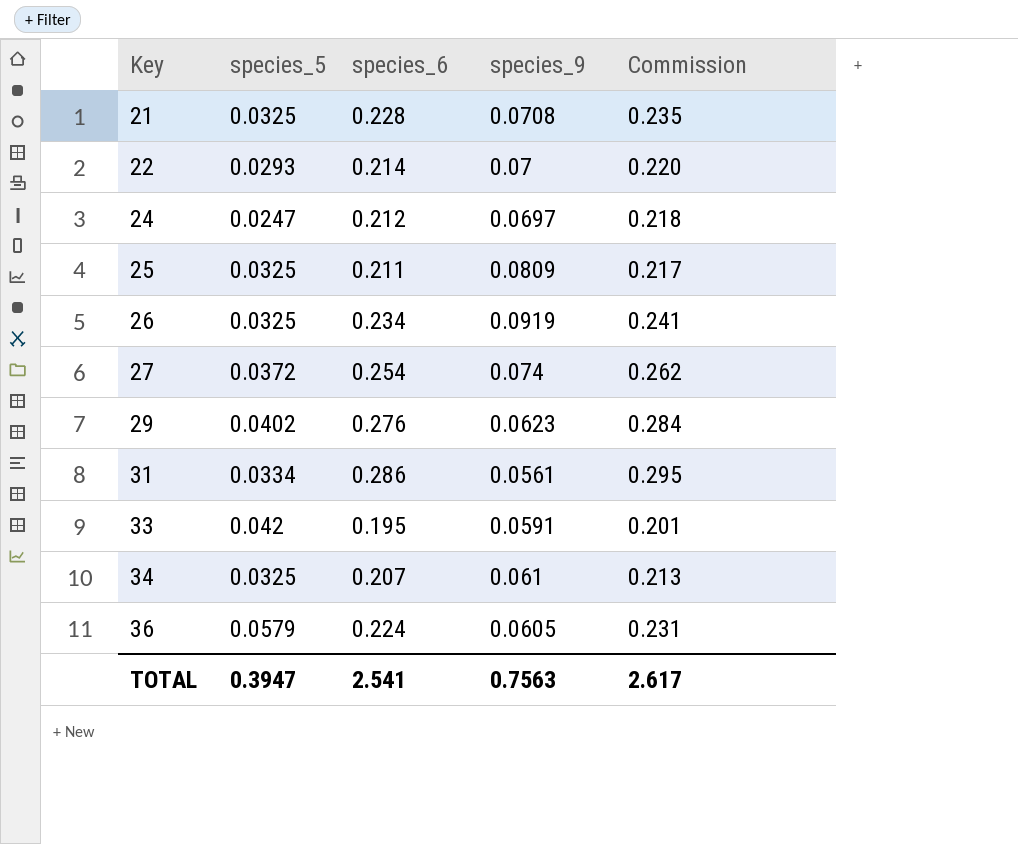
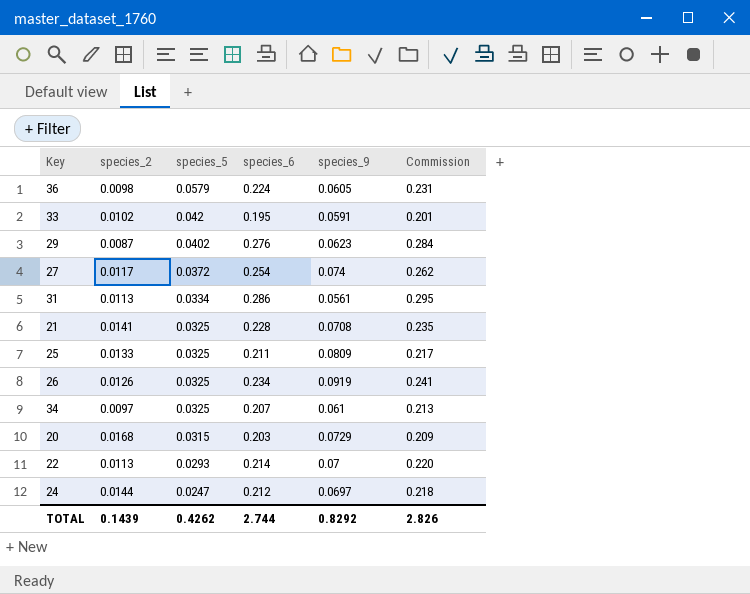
row order: Key ascending -> species_5 descending
column species_2 | position: none -> 2
row 20: none -> 0.0168 | 0.0315 | 0.203 | 0.0729 | 0.209
TOTAL | species_5: 0.3947 -> 0.4262
TOTAL | species_6: 2.541 -> 2.744
TOTAL | species_9: 0.7563 -> 0.8292
TOTAL | Commission: 2.617 -> 2.826

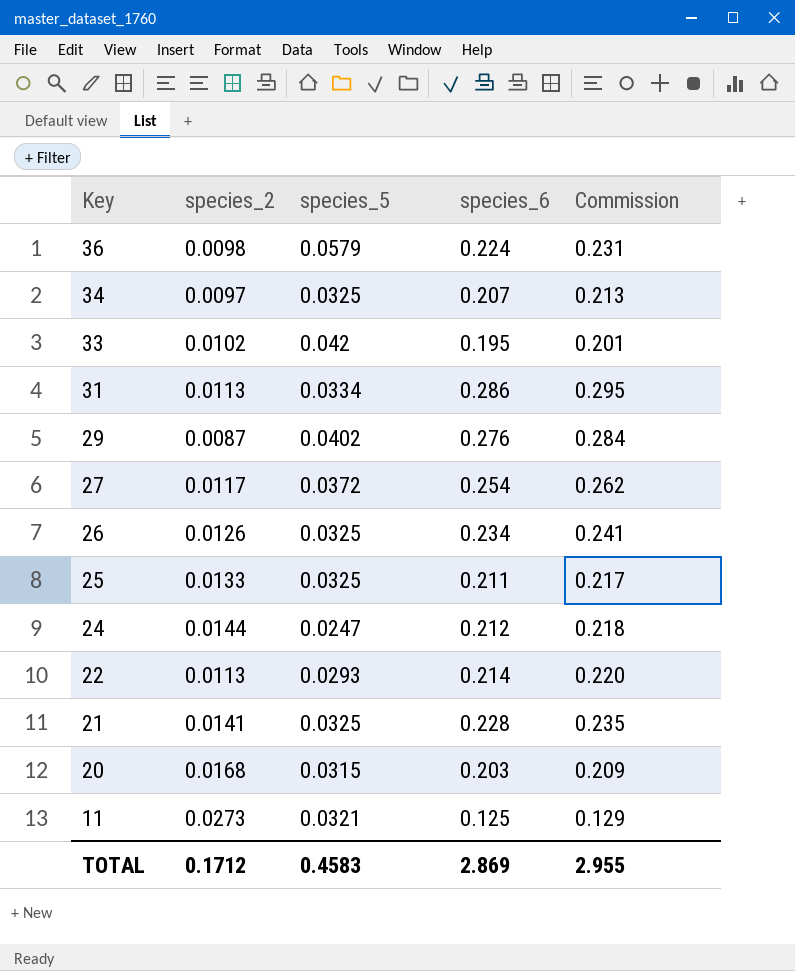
row order: species_5 descending -> Key descending
column species_9 | position: 5 -> none
row 11: none -> 0.0273 | 0.0321 | 0.125 | 0.129
TOTAL | species_2: 0.1439 -> 0.1712
TOTAL | species_5: 0.4262 -> 0.4583
TOTAL | species_6: 2.744 -> 2.869
TOTAL | Commission: 2.826 -> 2.955

